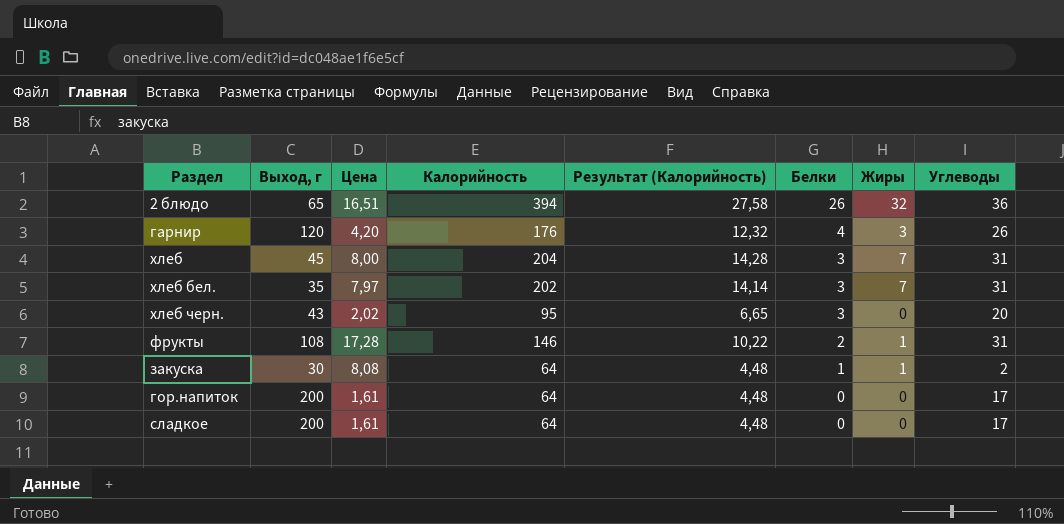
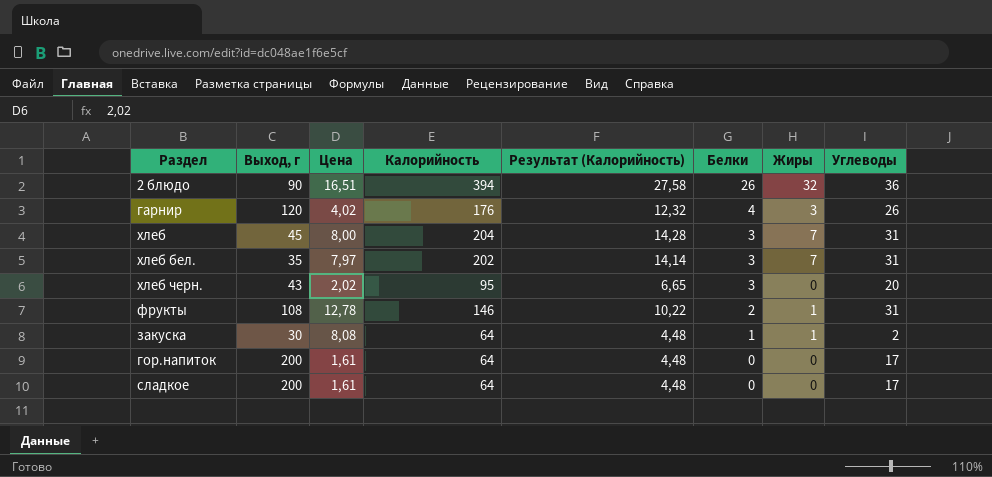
2 блюдо | Выход, г: 65 -> 90
гарнир | Цена: 4,20 -> 4,02
фрукты | Цена: 17,28 -> 12,78

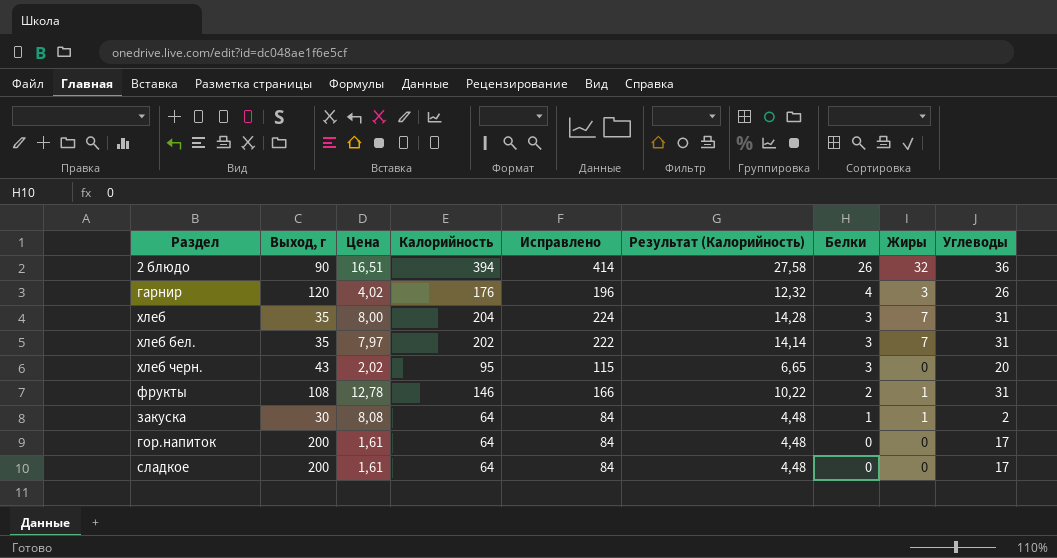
column Исправлено | formula: none -> [Калорийность] + 20
хлеб | Выход, г: 45 -> 35

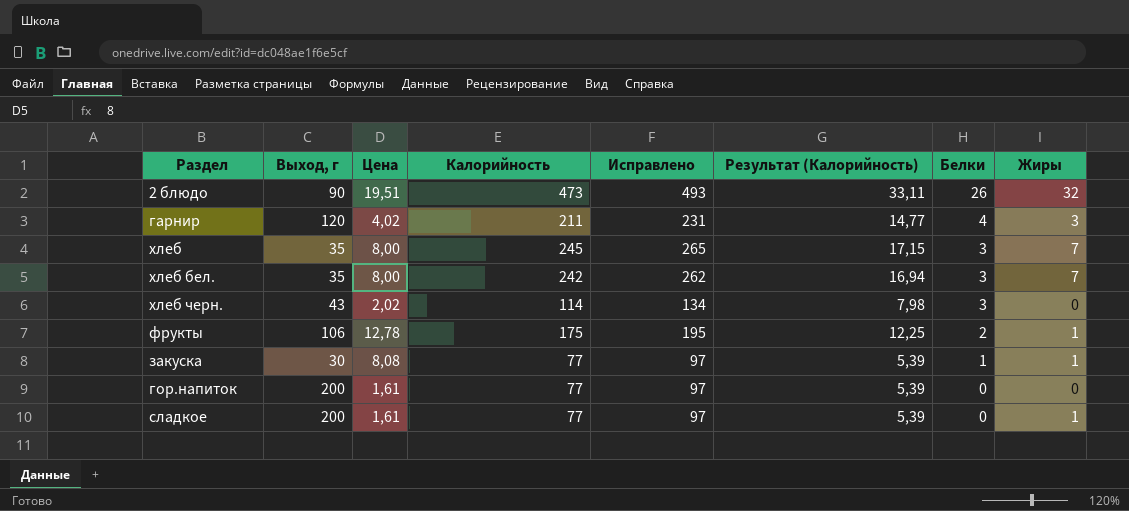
column Углеводы | position: 9 -> none
2 блюдо | Цена: 16,51 -> 19,51
2 блюдо | Калорийность: 394 -> 473
2 блюдо | Исправлено: 414 -> 493
2 блюдо | Результат (Калорийность): 27,58 -> 33,11
гарнир | Калорийность: 176 -> 211
гарнир | Исправлено: 196 -> 231
гарнир | Результат (Калорийность): 12,32 -> 14,77
хлеб | Калорийность: 204 -> 245
хлеб | Исправлено: 224 -> 265
хлеб | Результат (Калорийность): 14,28 -> 17,15
хлеб бел. | Цена: 7,97 -> 8,00
хлеб бел. | Калорийность: 202 -> 242
хлеб бел. | Исправлено: 222 -> 262
хлеб бел. | Результат (Калорийность): 14,14 -> 16,94
хлеб черн. | Калорийность: 95 -> 114
хлеб черн. | Исправлено: 115 -> 134
хлеб черн. | Результат (Калорийность): 6,65 -> 7,98
фрукты | Выход, г: 108 -> 106
фрукты | Калорийность: 146 -> 175
фрукты | Исправлено: 166 -> 195
фрукты | Результат (Калорийность): 10,22 -> 12,25
закуска | Калорийность: 64 -> 77
закуска | Исправлено: 84 -> 97
закуска | Результат (Калорийность): 4,48 -> 5,39
гор.напиток | Калорийность: 64 -> 77
гор.напиток | Исправлено: 84 -> 97
гор.напиток | Результат (Калорийность): 4,48 -> 5,39
сладкое | Калорийность: 64 -> 77
сладкое | Исправлено: 84 -> 97
сладкое | Результат (Калорийность): 4,48 -> 5,39
сладкое | Жиры: 0 -> 1

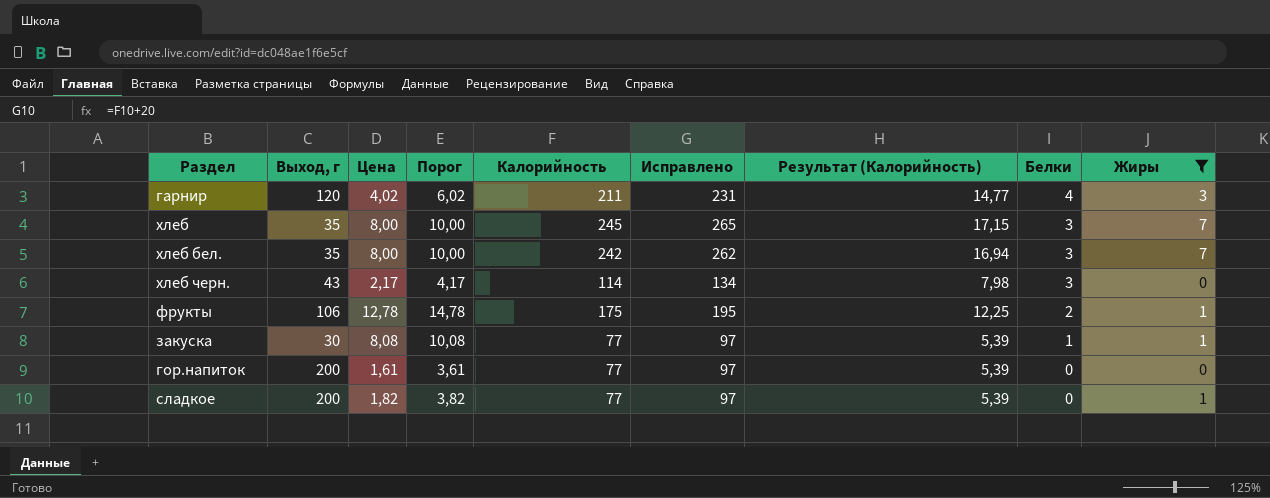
filter: none -> Жиры != 32
column Порог | formula: none -> [Цена] + 2
хлеб черн. | Цена: 2,02 -> 2,17
сладкое | Цена: 1,61 -> 1,82

